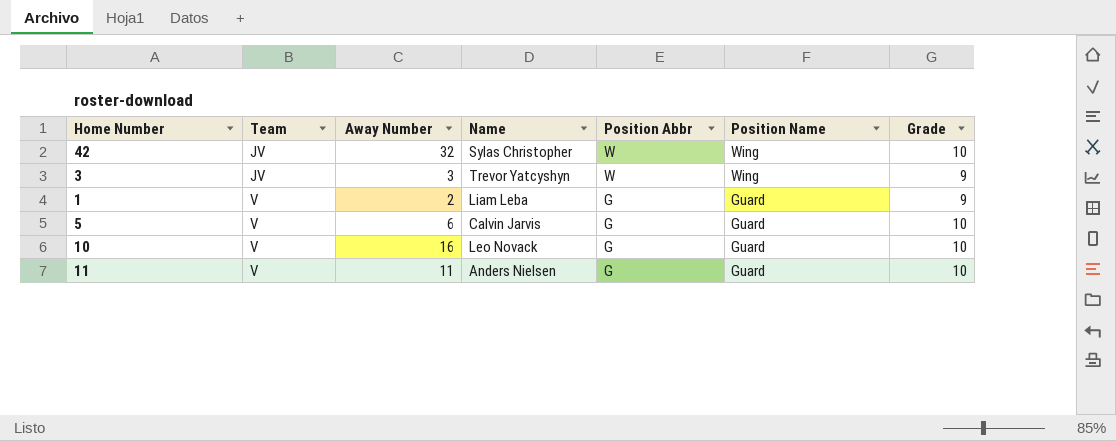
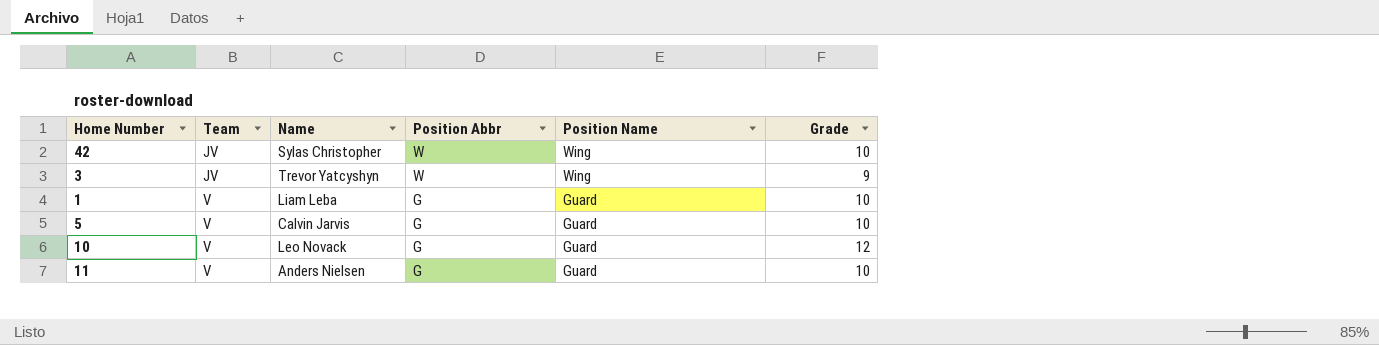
column Away Number | position: 3 -> none
1 | Grade: 9 -> 10
10 | Grade: 10 -> 12

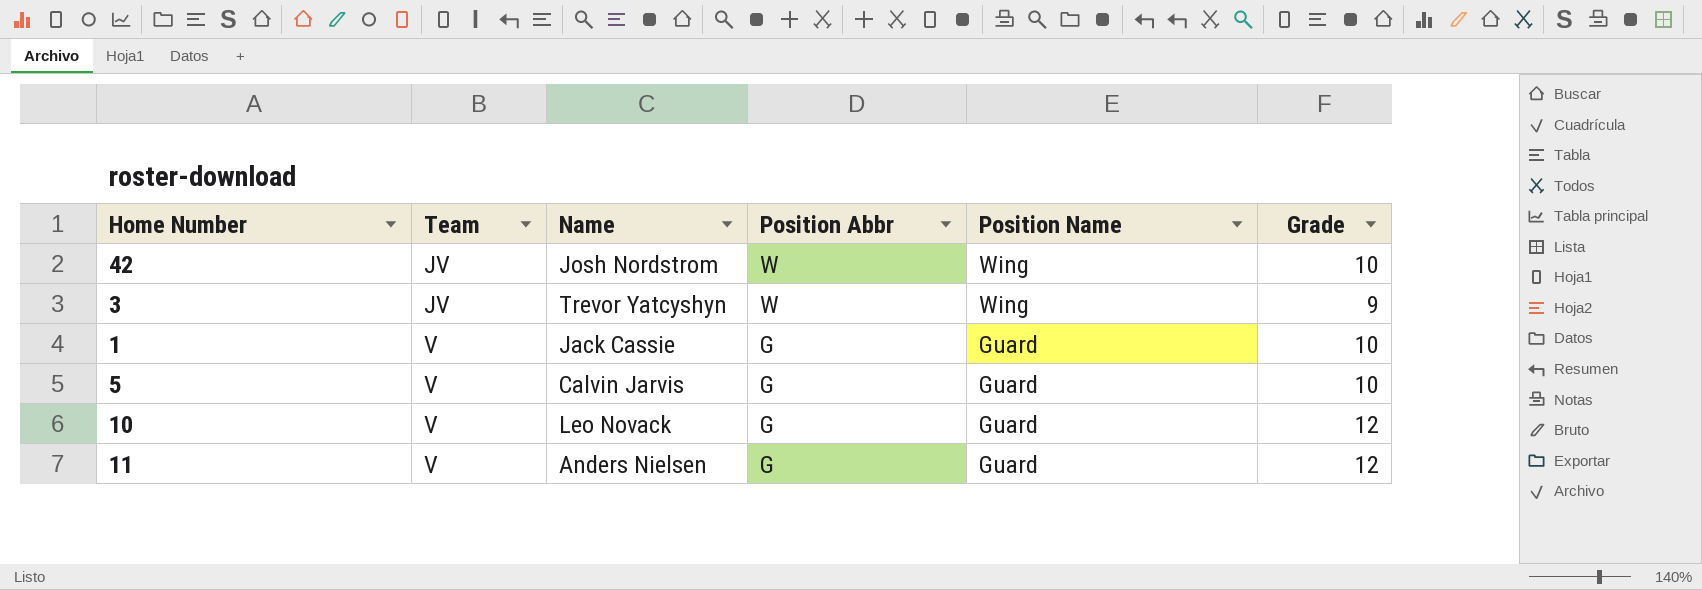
42 | Name: Sylas Christopher -> Josh Nordstrom
1 | Name: Liam Leba -> Jack Cassie
11 | Grade: 10 -> 12

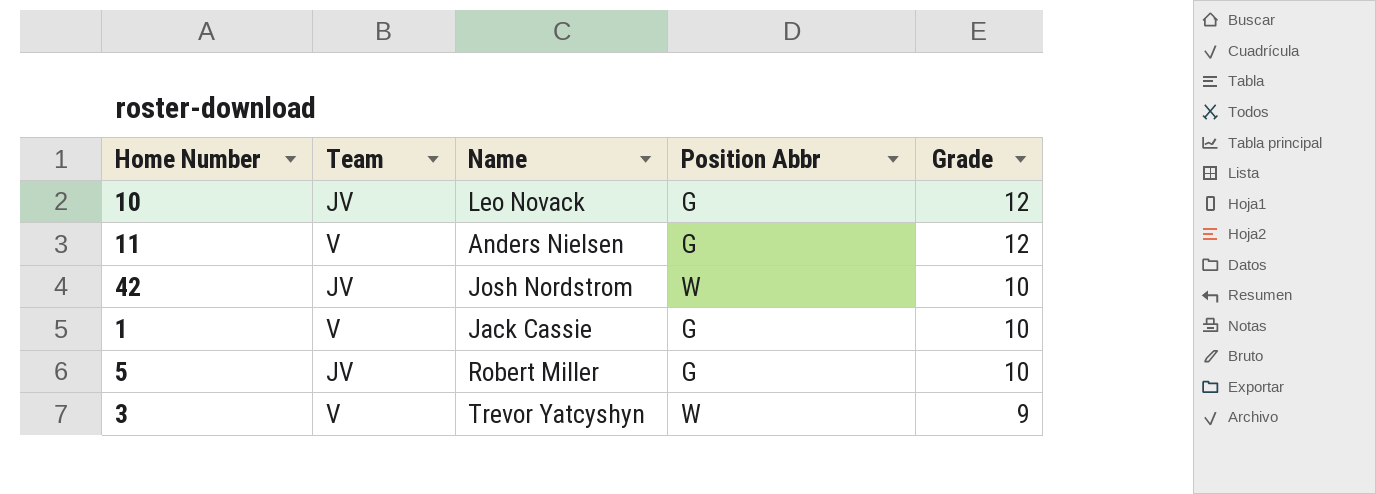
row order: Team ascending -> Grade descending
column Position Name | position: 5 -> none
10 | Team: V -> JV
5 | Team: V -> JV
5 | Name: Calvin Jarvis -> Robert Miller
3 | Team: JV -> V

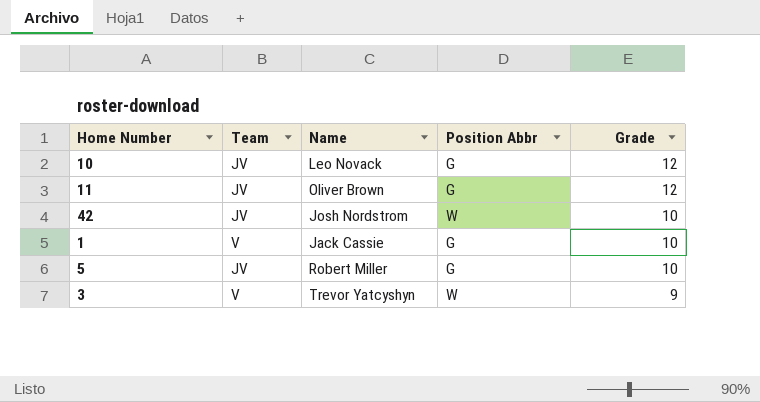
11 | Team: V -> JV
11 | Name: Anders Nielsen -> Oliver Brown

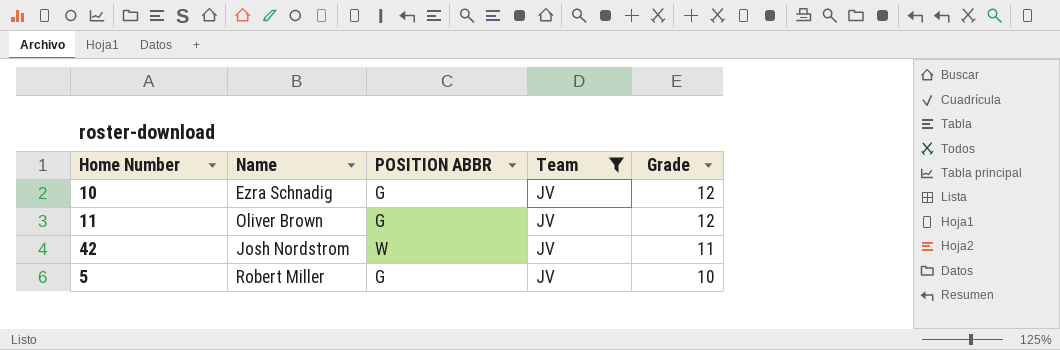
filter: none -> Team = JV
column name: Position Abbr -> POSITION ABBR
column Team | position: 2 -> 4
10 | Name: Leo Novack -> Ezra Schnadig
42 | Grade: 10 -> 11

